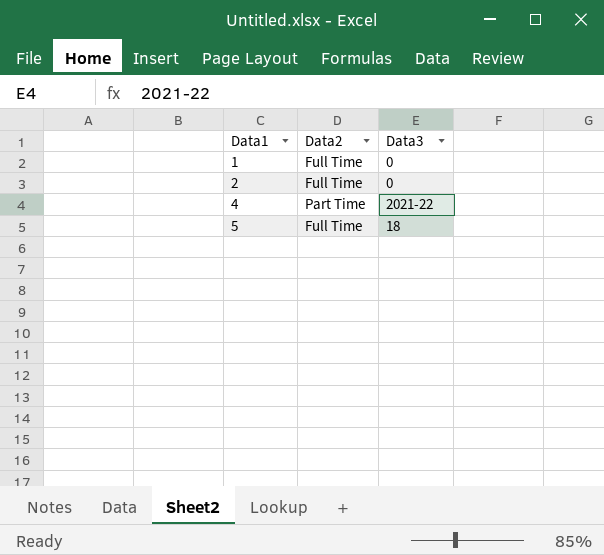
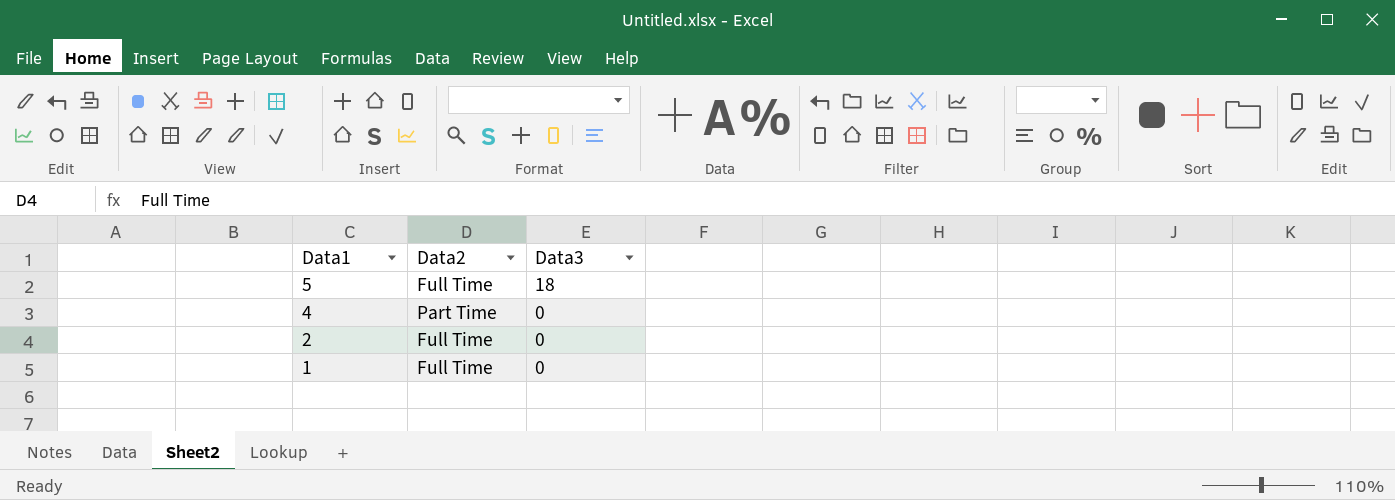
row order: Data1 ascending -> Data1 descending
4 | Data3: 2021-22 -> 0

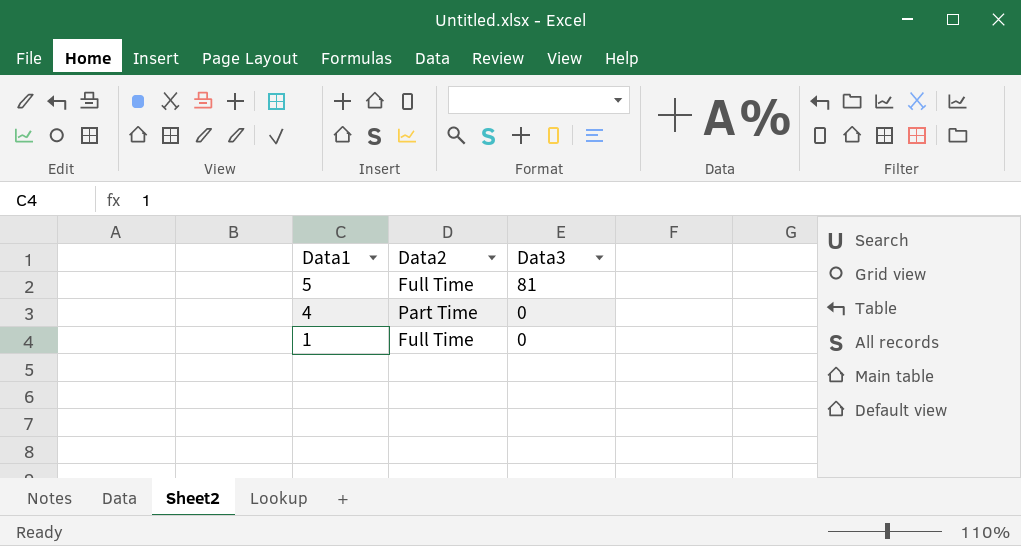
row 2: Full Time | 0 -> none
5 | Data3: 18 -> 81

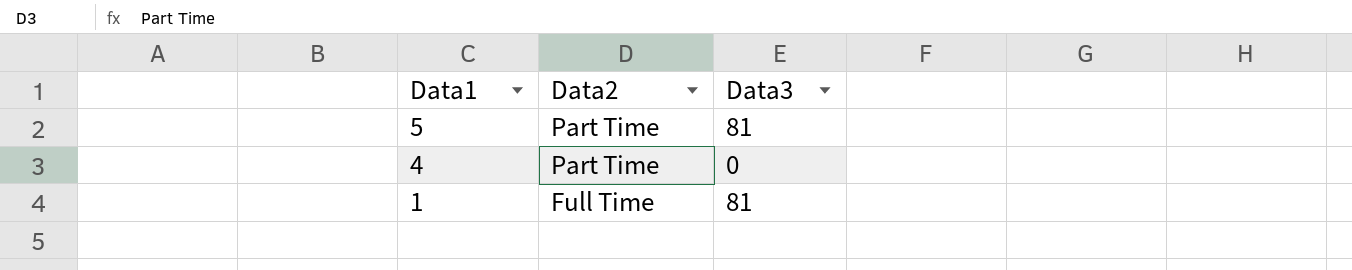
5 | Data2: Full Time -> Part Time
1 | Data3: 0 -> 81

